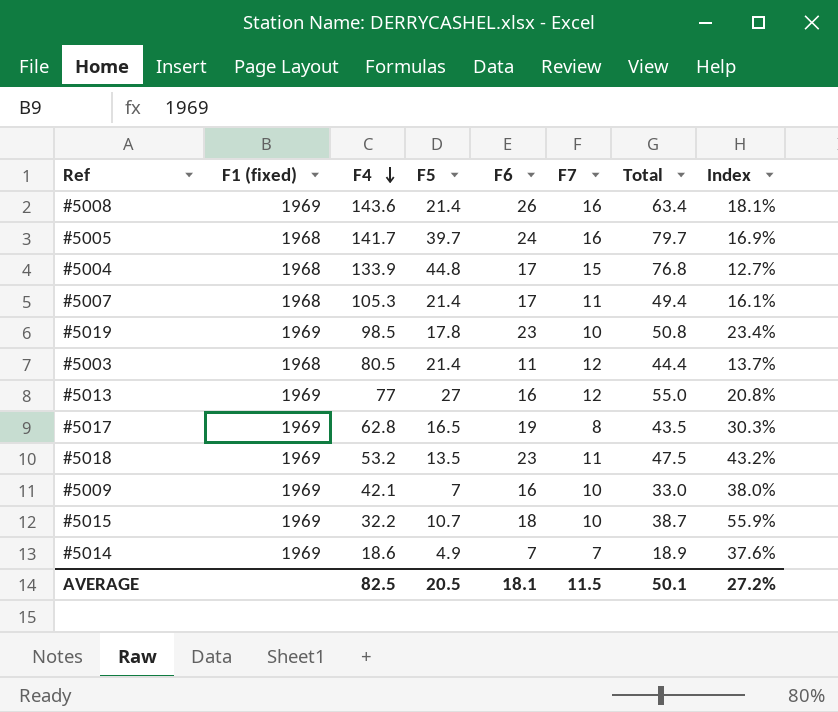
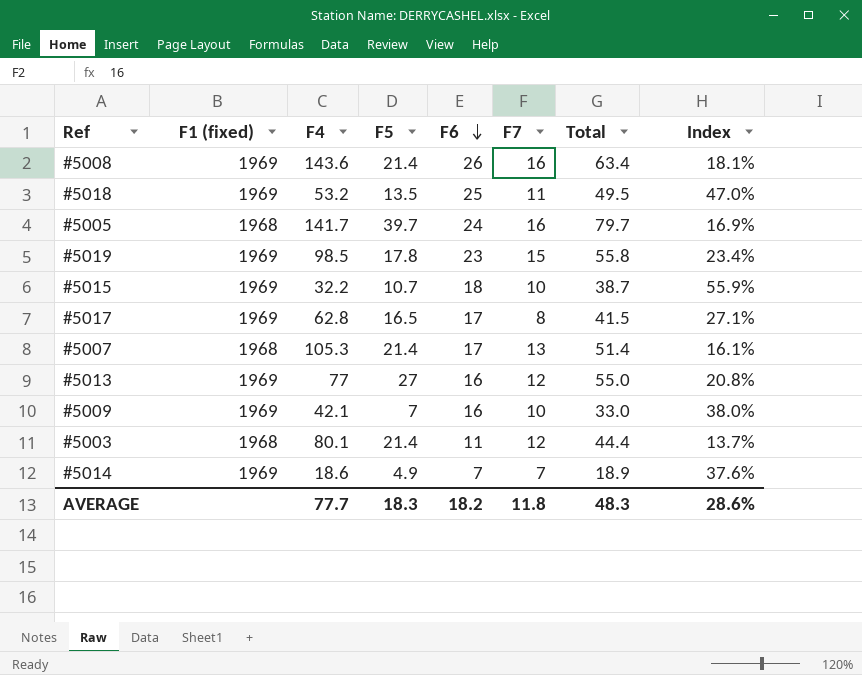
row order: F4 descending -> F6 descending
row #5004: 1968 | 133.9 | 44.8 | 17 | 15 | 76.8 | 12.7% -> none
#5018 | F6: 23 -> 25
#5018 | Total: 47.5 -> 49.5
#5018 | Index: 43.2% -> 47.0%
#5019 | F7: 10 -> 15
#5019 | Total: 50.8 -> 55.8
#5017 | F6: 19 -> 17
#5017 | Total: 43.5 -> 41.5
#5017 | Index: 30.3% -> 27.1%
#5007 | F7: 11 -> 13
#5007 | Total: 49.4 -> 51.4
#5003 | F4: 80.5 -> 80.1
AVERAGE | F4: 82.5 -> 77.7
AVERAGE | F5: 20.5 -> 18.3
AVERAGE | F6: 18.1 -> 18.2
AVERAGE | F7: 11.5 -> 11.8
AVERAGE | Total: 50.1 -> 48.3
AVERAGE | Index: 27.2% -> 28.6%

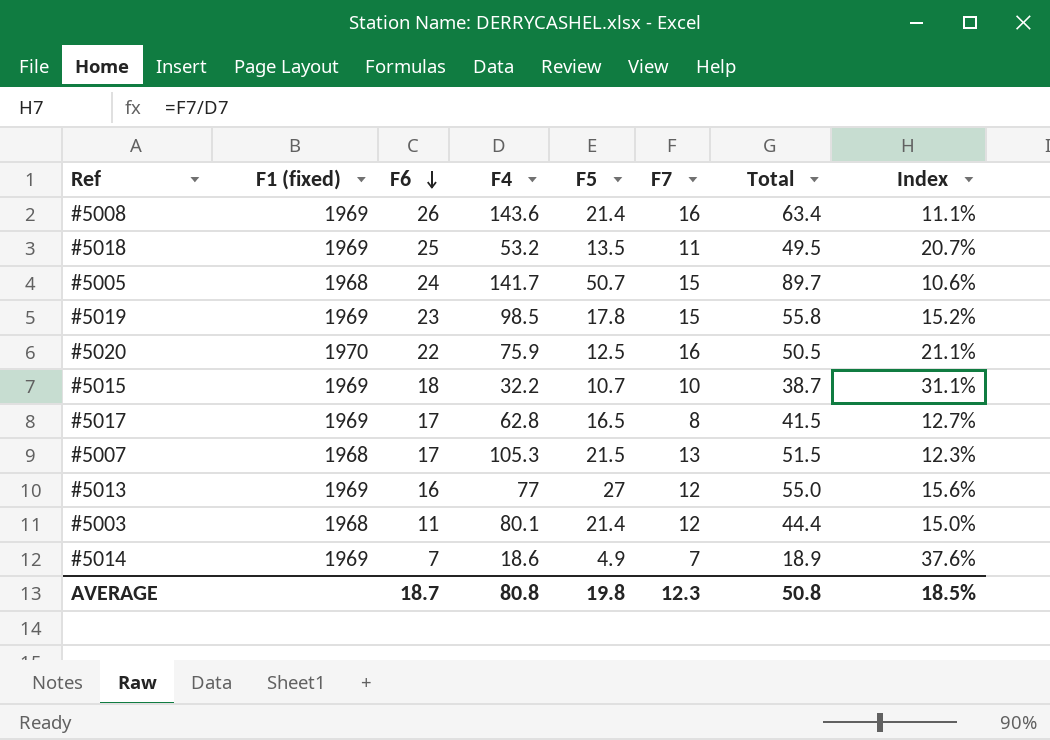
column F6 | position: 5 -> 3
column Index | formula: [F6] / [F4] -> [F7] / [F4]
row #5009: 1969 | 42.1 | 7 | 16 | 10 | 33.0 | 38.0% -> none
#5005 | F5: 39.7 -> 50.7
#5005 | F7: 16 -> 15
#5005 | Total: 79.7 -> 89.7
row #5020: none -> 1970 | 22 | 75.9 | 12.5 | 16 | 50.5 | 21.1%
#5007 | F5: 21.4 -> 21.5
#5007 | Total: 51.4 -> 51.5
AVERAGE | F6: 18.2 -> 18.7
AVERAGE | F4: 77.7 -> 80.8
AVERAGE | F5: 18.3 -> 19.8
AVERAGE | F7: 11.8 -> 12.3
AVERAGE | Total: 48.3 -> 50.8
AVERAGE | Index: 28.6% -> 18.5%

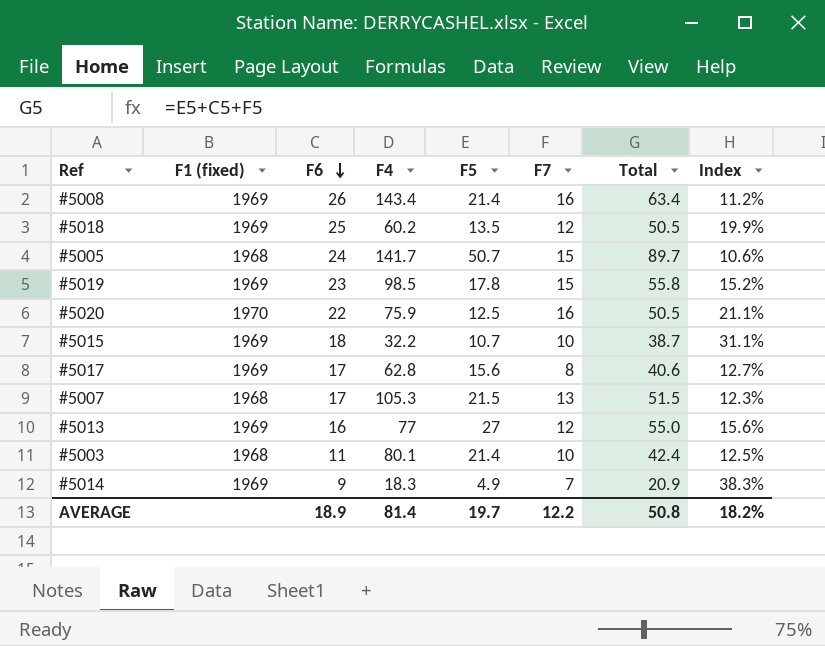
#5008 | F4: 143.6 -> 143.4
#5008 | Index: 11.1% -> 11.2%
#5018 | F4: 53.2 -> 60.2
#5018 | F7: 11 -> 12
#5018 | Total: 49.5 -> 50.5
#5018 | Index: 20.7% -> 19.9%
#5017 | F5: 16.5 -> 15.6
#5017 | Total: 41.5 -> 40.6
#5003 | F7: 12 -> 10
#5003 | Total: 44.4 -> 42.4
#5003 | Index: 15.0% -> 12.5%
#5014 | F6: 7 -> 9
#5014 | F4: 18.6 -> 18.3
#5014 | Total: 18.9 -> 20.9
#5014 | Index: 37.6% -> 38.3%
AVERAGE | F6: 18.7 -> 18.9
AVERAGE | F4: 80.8 -> 81.4
AVERAGE | F5: 19.8 -> 19.7
AVERAGE | F7: 12.3 -> 12.2
AVERAGE | Index: 18.5% -> 18.2%

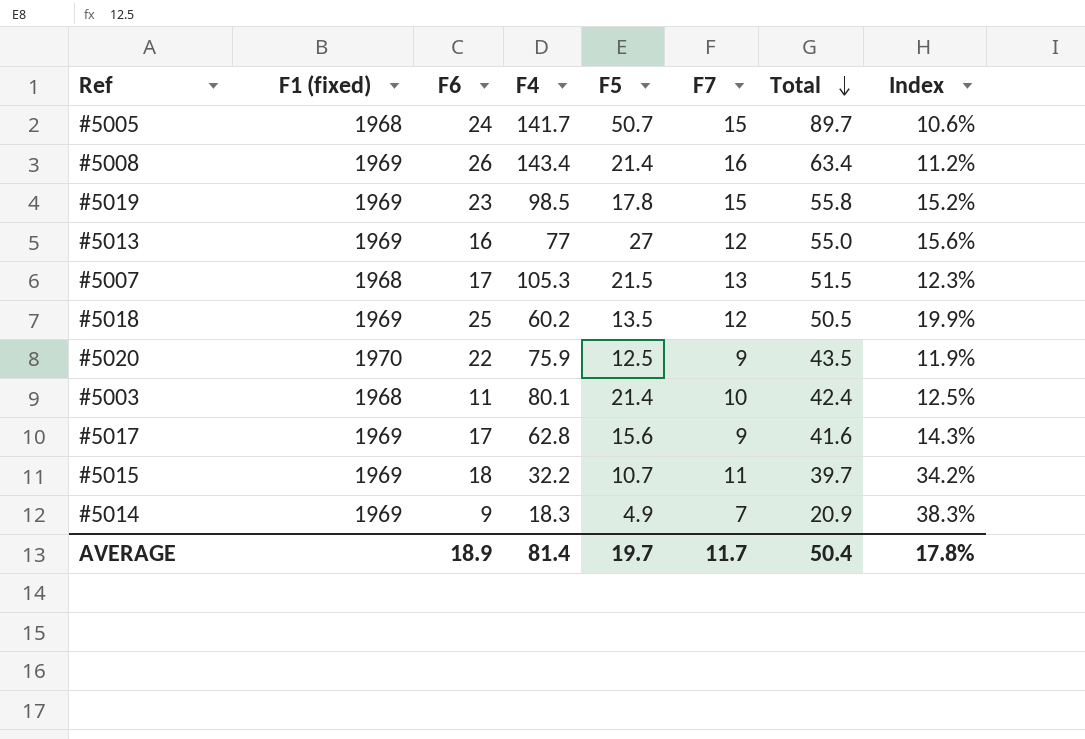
row order: F6 descending -> Total descending
#5020 | F7: 16 -> 9
#5020 | Total: 50.5 -> 43.5
#5020 | Index: 21.1% -> 11.9%
#5017 | F7: 8 -> 9
#5017 | Total: 40.6 -> 41.6
#5017 | Index: 12.7% -> 14.3%
#5015 | F7: 10 -> 11
#5015 | Total: 38.7 -> 39.7
#5015 | Index: 31.1% -> 34.2%
AVERAGE | F7: 12.2 -> 11.7
AVERAGE | Total: 50.8 -> 50.4
AVERAGE | Index: 18.2% -> 17.8%

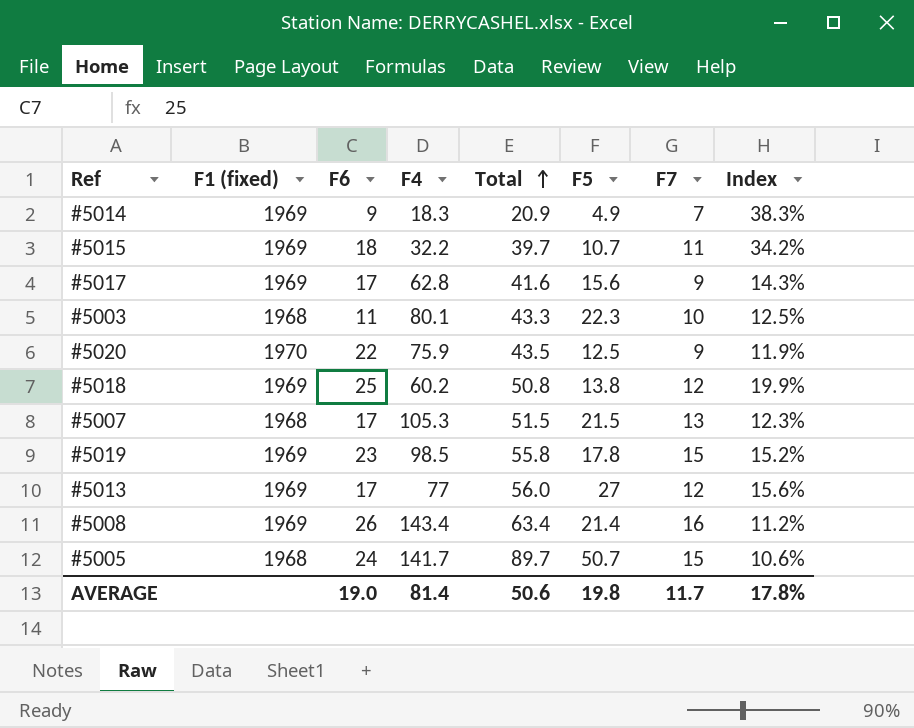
row order: Total descending -> Total ascending
column Total | position: 7 -> 5
#5003 | Total: 42.4 -> 43.3
#5003 | F5: 21.4 -> 22.3
#5018 | Total: 50.5 -> 50.8
#5018 | F5: 13.5 -> 13.8
#5013 | F6: 16 -> 17
#5013 | Total: 55.0 -> 56.0
AVERAGE | F6: 18.9 -> 19.0
AVERAGE | Total: 50.4 -> 50.6
AVERAGE | F5: 19.7 -> 19.8

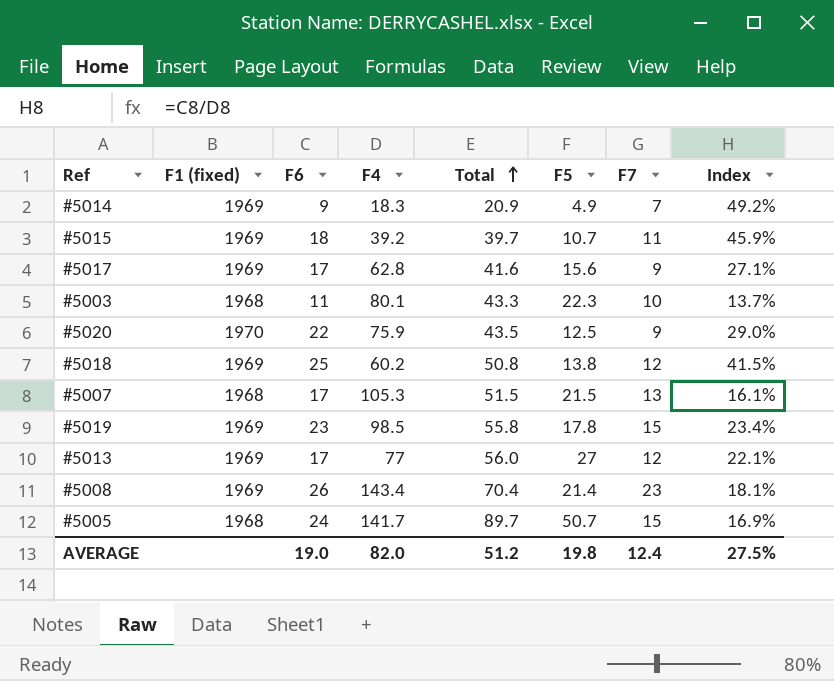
column Index | formula: [F7] / [F4] -> [F6] / [F4]
#5015 | F4: 32.2 -> 39.2
#5008 | Total: 63.4 -> 70.4
#5008 | F7: 16 -> 23
AVERAGE | F4: 81.4 -> 82.0
AVERAGE | Total: 50.6 -> 51.2
AVERAGE | F7: 11.7 -> 12.4
AVERAGE | Index: 17.8% -> 27.5%

